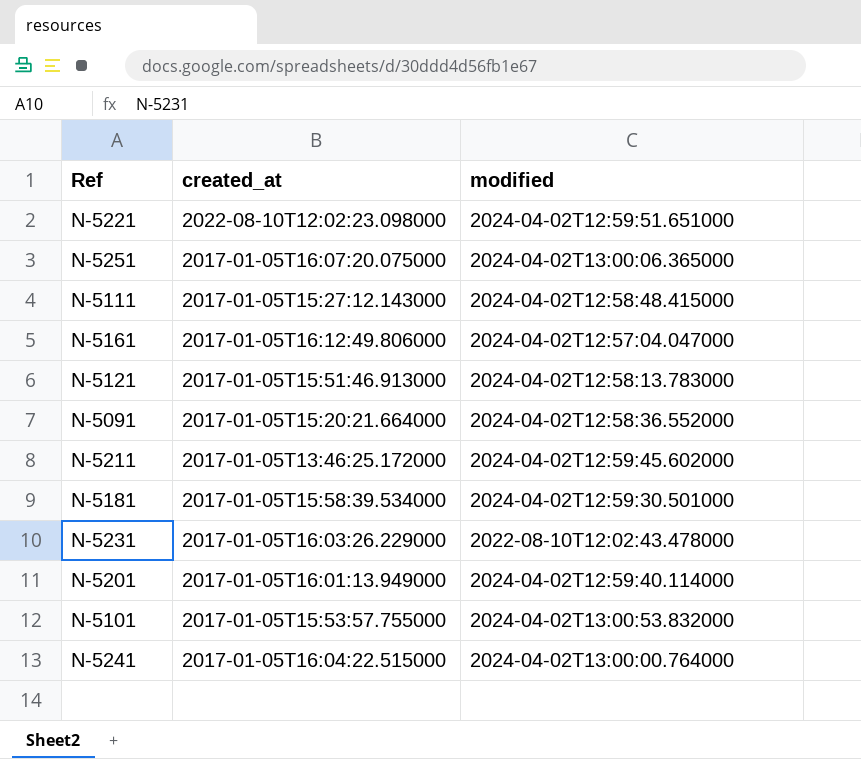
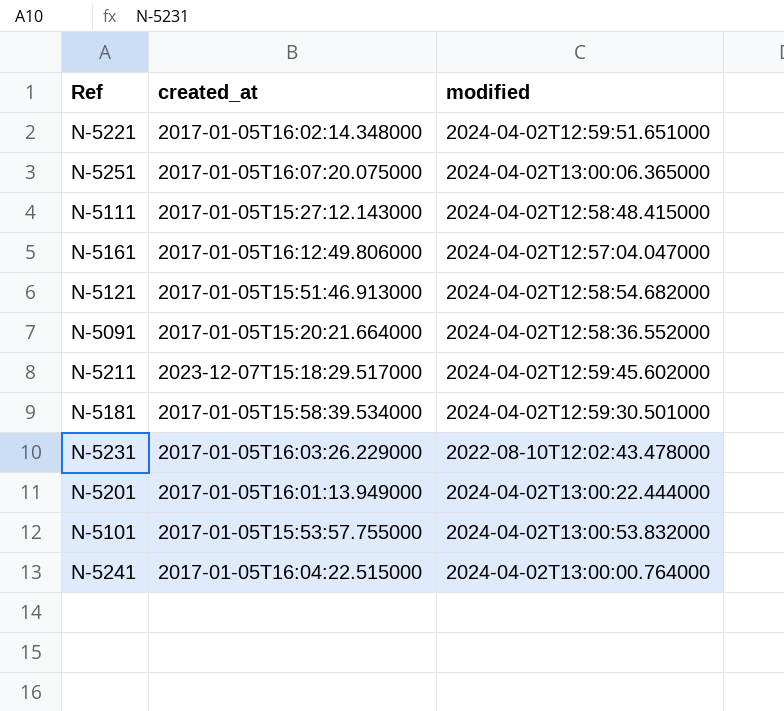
N-5221 | created_at: 2022-08-10T12:02:23.098000 -> 2017-01-05T16:02:14.348000
N-5121 | modified: 2024-04-02T12:58:13.783000 -> 2024-04-02T12:58:54.682000
N-5211 | created_at: 2017-01-05T13:46:25.172000 -> 2023-12-07T15:18:29.517000
N-5201 | modified: 2024-04-02T12:59:40.114000 -> 2024-04-02T13:00:22.444000

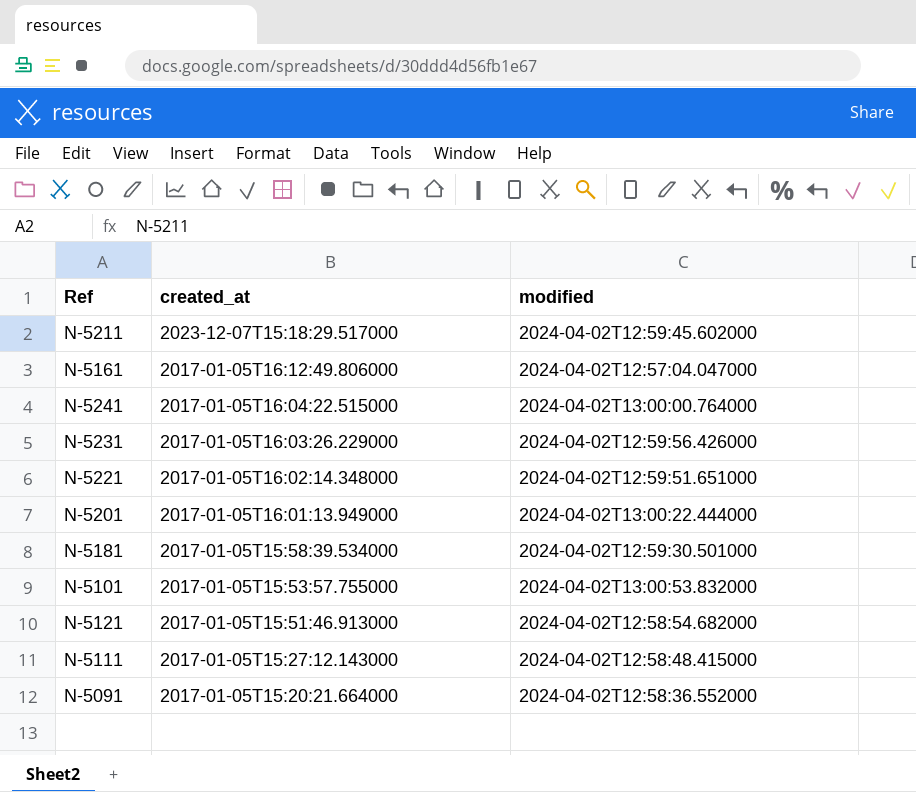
row order: none -> created_at descending
row N-5251: 2017-01-05T16:07:20.075000 | 2024-04-02T13:00:06.365000 -> none
N-5231 | modified: 2022-08-10T12:02:43.478000 -> 2024-04-02T12:59:56.426000

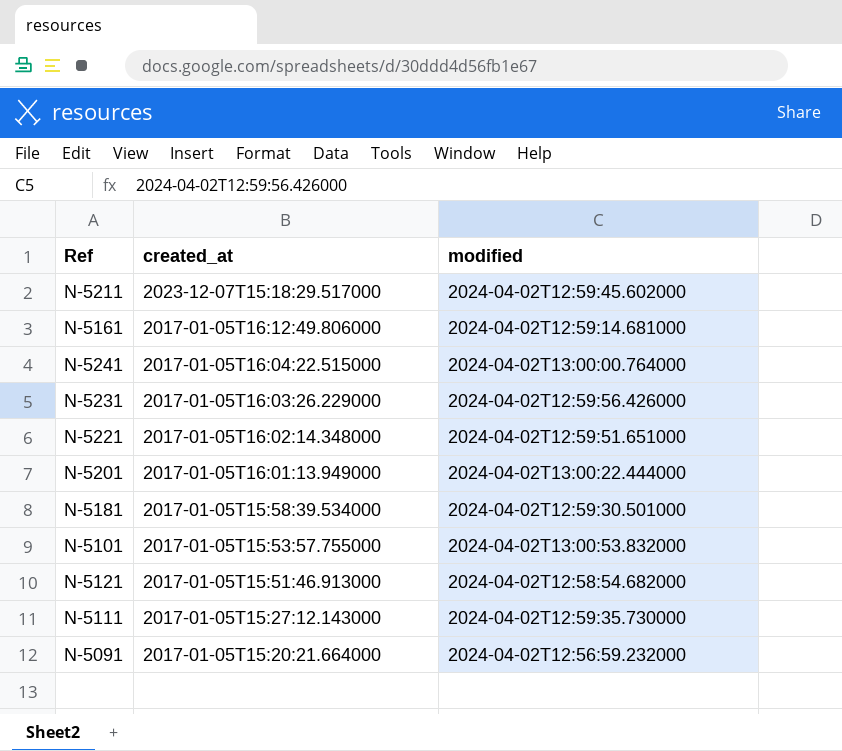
N-5161 | modified: 2024-04-02T12:57:04.047000 -> 2024-04-02T12:59:14.681000
N-5111 | modified: 2024-04-02T12:58:48.415000 -> 2024-04-02T12:59:35.730000
N-5091 | modified: 2024-04-02T12:58:36.552000 -> 2024-04-02T12:56:59.232000

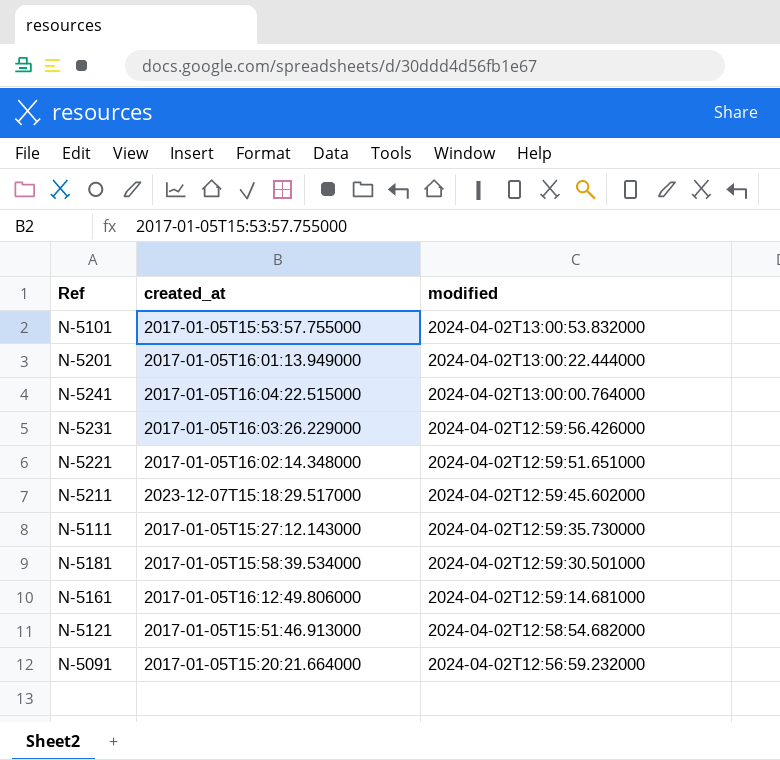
row order: created_at descending -> modified descending

